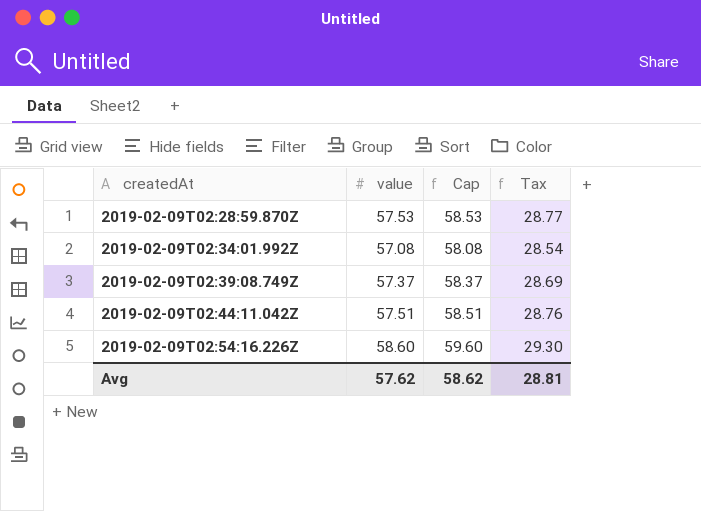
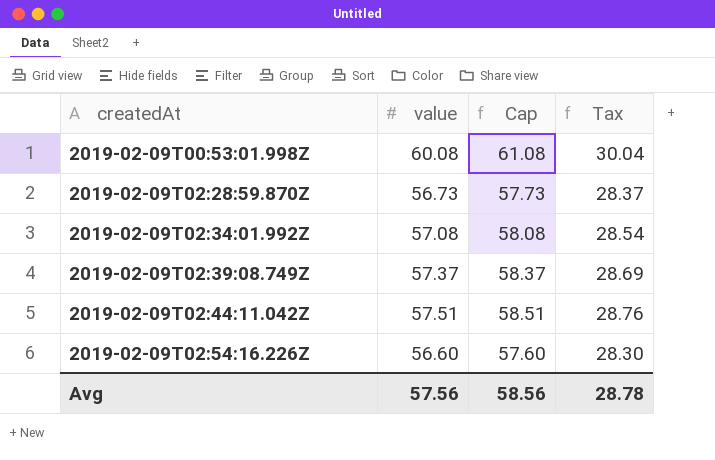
row 2019-02-09T00:53:01.998Z: none -> 60.08 | 61.08 | 30.04
2019-02-09T02:28:59.870Z | value: 57.53 -> 56.73
2019-02-09T02:28:59.870Z | Cap: 58.53 -> 57.73
2019-02-09T02:28:59.870Z | Tax: 28.77 -> 28.37
2019-02-09T02:54:16.226Z | value: 58.60 -> 56.60
2019-02-09T02:54:16.226Z | Cap: 59.60 -> 57.60
2019-02-09T02:54:16.226Z | Tax: 29.30 -> 28.30
Avg | value: 57.62 -> 57.56
Avg | Cap: 58.62 -> 58.56
Avg | Tax: 28.81 -> 28.78

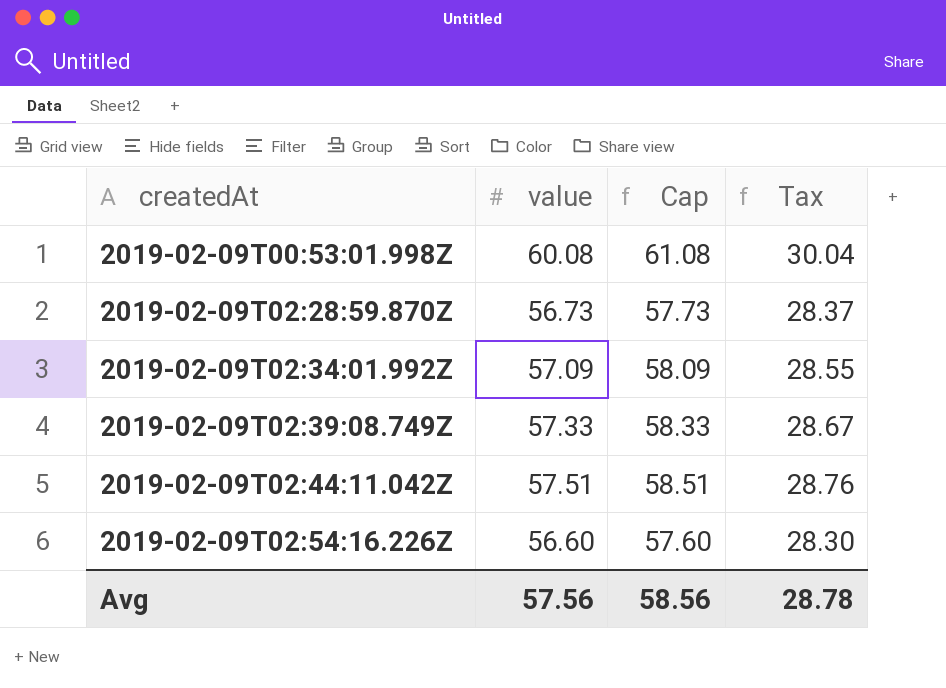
2019-02-09T02:34:01.992Z | value: 57.08 -> 57.09
2019-02-09T02:34:01.992Z | Cap: 58.08 -> 58.09
2019-02-09T02:34:01.992Z | Tax: 28.54 -> 28.55
2019-02-09T02:39:08.749Z | value: 57.37 -> 57.33
2019-02-09T02:39:08.749Z | Cap: 58.37 -> 58.33
2019-02-09T02:39:08.749Z | Tax: 28.69 -> 28.67

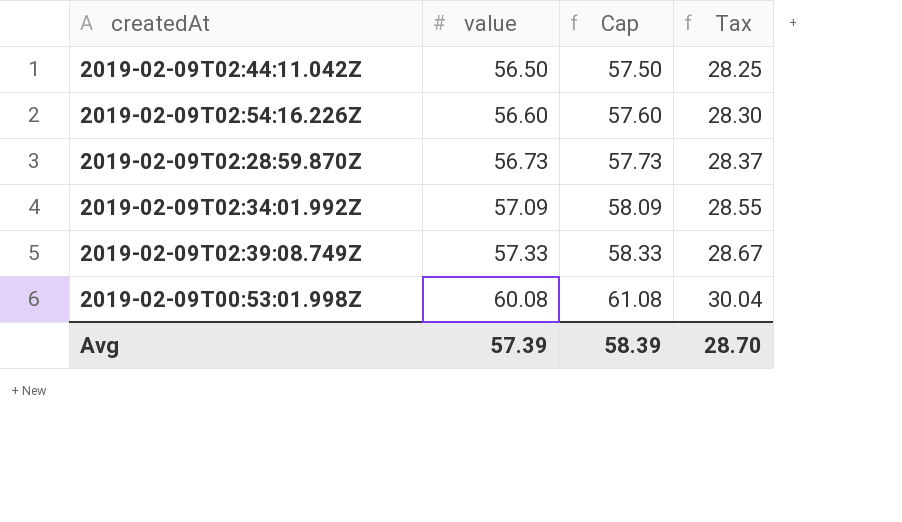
row order: createdAt ascending -> value ascending
2019-02-09T02:44:11.042Z | value: 57.51 -> 56.50
2019-02-09T02:44:11.042Z | Cap: 58.51 -> 57.50
2019-02-09T02:44:11.042Z | Tax: 28.76 -> 28.25
Avg | value: 57.56 -> 57.39
Avg | Cap: 58.56 -> 58.39
Avg | Tax: 28.78 -> 28.70

